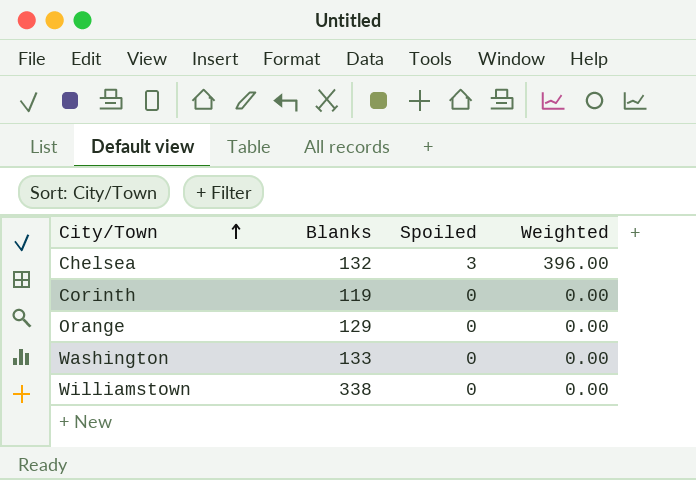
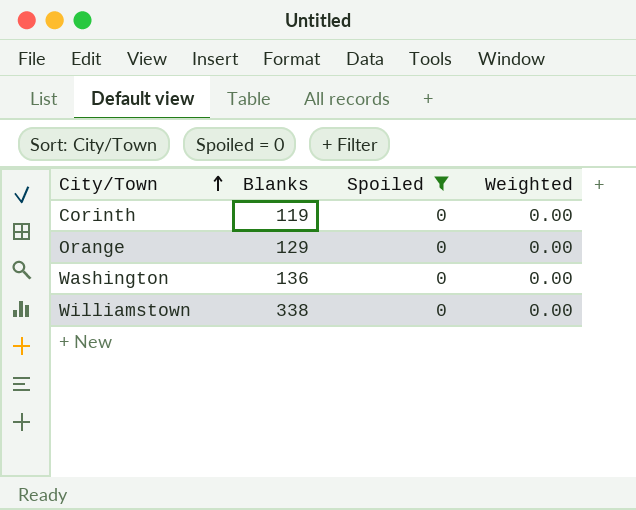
filter: none -> Spoiled = 0
Washington | Blanks: 133 -> 136

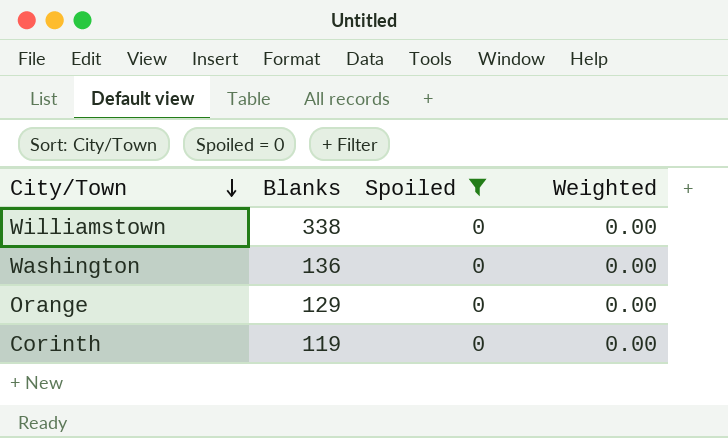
row order: City/Town ascending -> City/Town descending

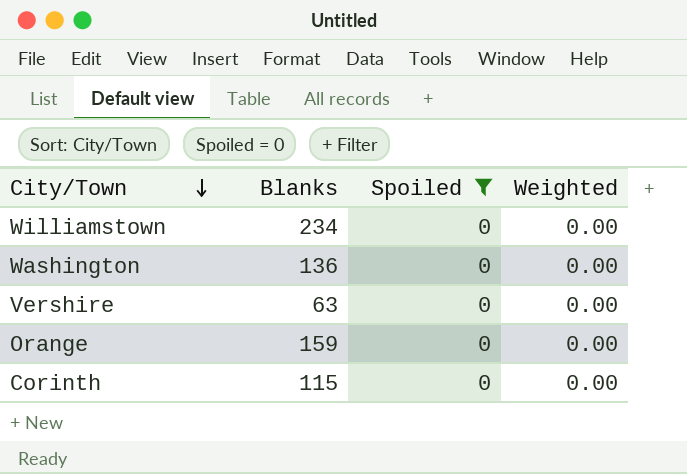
Williamstown | Blanks: 338 -> 234
row Vershire: none -> 63 | 0 | 0.00
Orange | Blanks: 129 -> 159
Corinth | Blanks: 119 -> 115

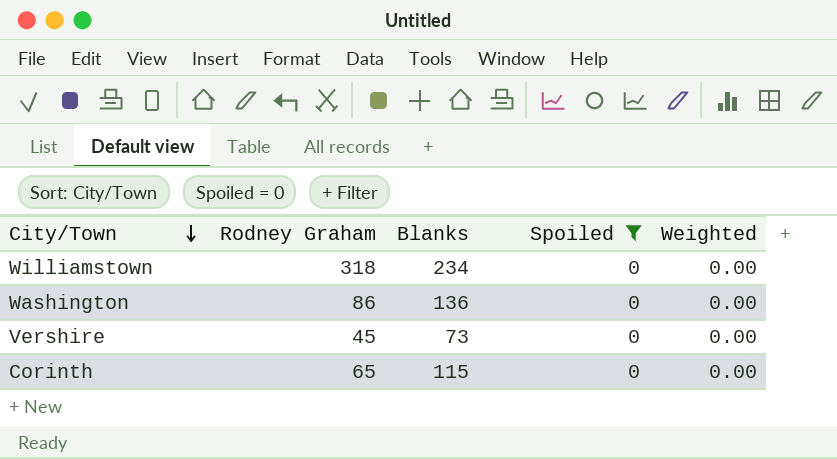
column Rodney Graham | position: none -> 2
row Orange: 159 | 0 | 0.00 -> none
Vershire | Blanks: 63 -> 73

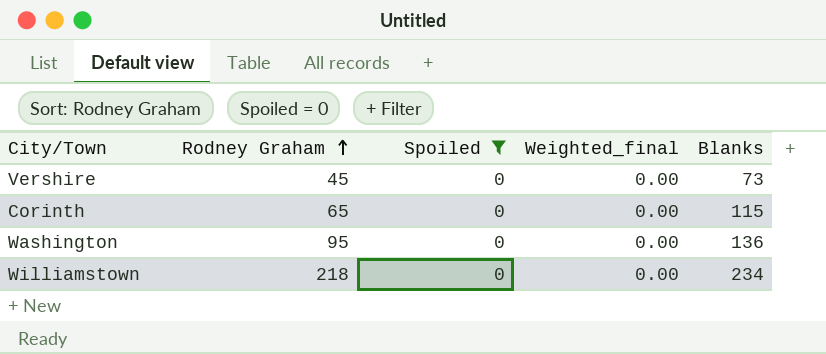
row order: City/Town descending -> Rodney Graham ascending
column name: Weighted -> Weighted_final
column Blanks | position: 3 -> 5
Washington | Rodney Graham: 86 -> 95
Williamstown | Rodney Graham: 318 -> 218

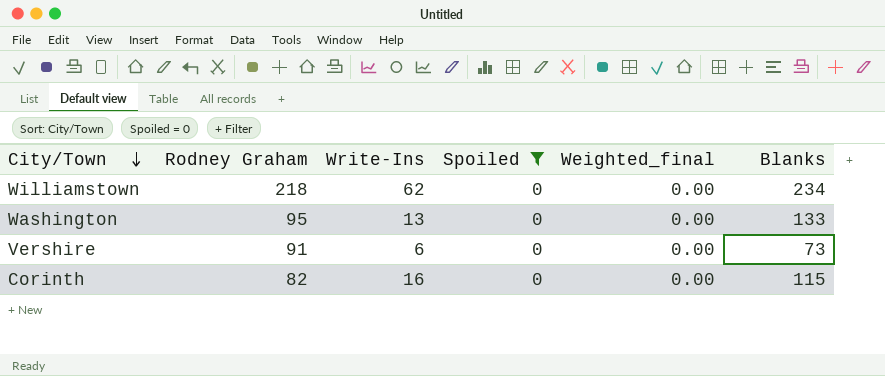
row order: Rodney Graham ascending -> City/Town descending
column Write-Ins | position: none -> 3
Washington | Blanks: 136 -> 133
Vershire | Rodney Graham: 45 -> 91
Corinth | Rodney Graham: 65 -> 82

